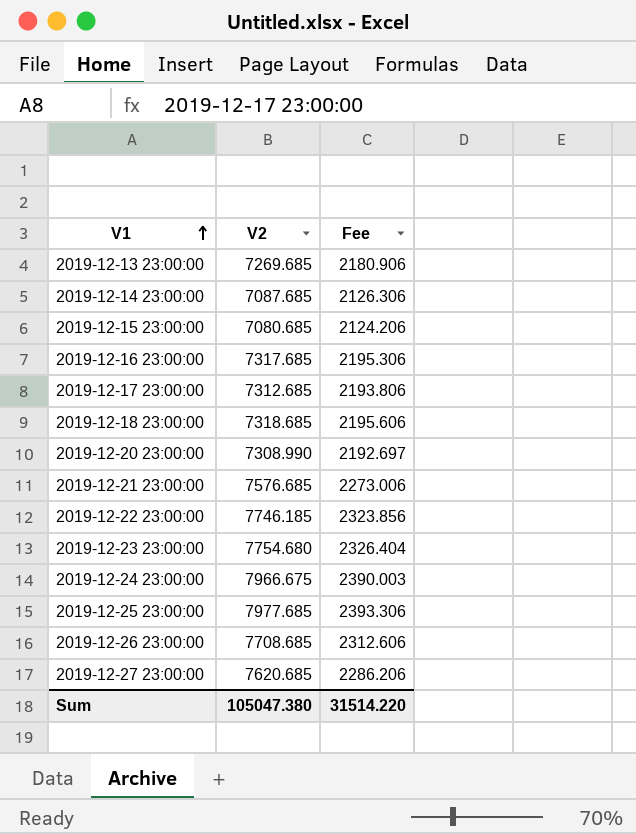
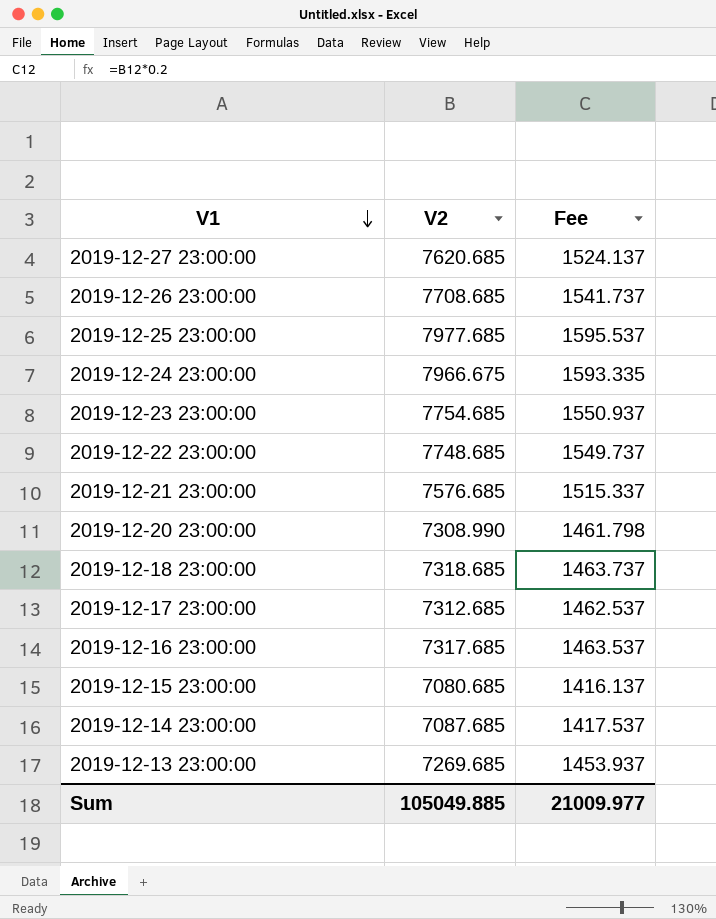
row order: V1 ascending -> V1 descending
column Fee | formula: [V2] * 0.3 -> [V2] * 0.2
2019-12-23 23:00:00 | V2: 7754.680 -> 7754.685
2019-12-22 23:00:00 | V2: 7746.185 -> 7748.685
Sum | V2: 105047.380 -> 105049.885
Sum | Fee: 31514.220 -> 21009.977

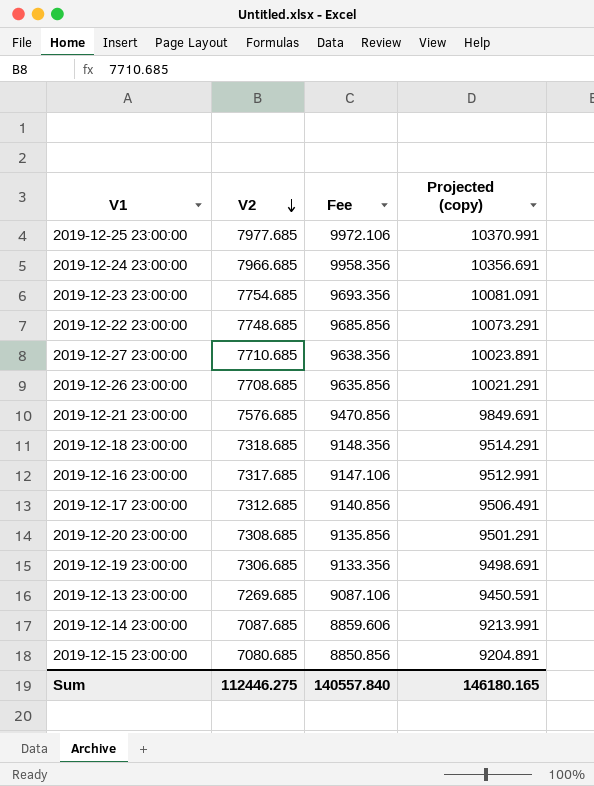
row order: V1 descending -> V2 descending
column Fee | formula: [V2] * 0.2 -> [V2] * 1.25
column Projected (copy) | formula: none -> [V2] * 1.3
2019-12-24 23:00:00 | V2: 7966.675 -> 7966.685
2019-12-27 23:00:00 | V2: 7620.685 -> 7710.685
2019-12-20 23:00:00 | V2: 7308.990 -> 7308.685
row 2019-12-19 23:00:00: none -> 7306.685 | 9133.356 | 9498.691
Sum | V2: 105049.885 -> 112446.275
Sum | Fee: 21009.977 -> 140557.840

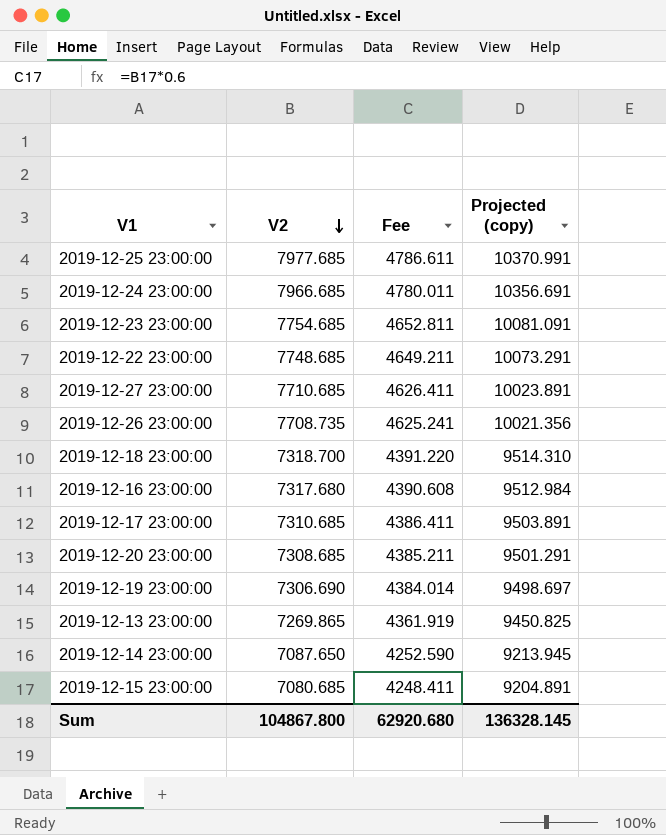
column Fee | formula: [V2] * 1.25 -> [V2] * 0.6
row 2019-12-21 23:00:00: 7576.685 | 9470.856 | 9849.691 -> none
2019-12-26 23:00:00 | V2: 7708.685 -> 7708.735
2019-12-26 23:00:00 | Projected (copy): 10021.291 -> 10021.356
2019-12-18 23:00:00 | V2: 7318.685 -> 7318.700
2019-12-18 23:00:00 | Projected (copy): 9514.291 -> 9514.310
2019-12-16 23:00:00 | V2: 7317.685 -> 7317.680
2019-12-16 23:00:00 | Projected (copy): 9512.991 -> 9512.984
2019-12-17 23:00:00 | V2: 7312.685 -> 7310.685
2019-12-17 23:00:00 | Projected (copy): 9506.491 -> 9503.891
2019-12-19 23:00:00 | V2: 7306.685 -> 7306.690
2019-12-19 23:00:00 | Projected (copy): 9498.691 -> 9498.697
2019-12-13 23:00:00 | V2: 7269.685 -> 7269.865
2019-12-13 23:00:00 | Projected (copy): 9450.591 -> 9450.825
2019-12-14 23:00:00 | V2: 7087.685 -> 7087.650
2019-12-14 23:00:00 | Projected (copy): 9213.991 -> 9213.945
Sum | V2: 112446.275 -> 104867.800
Sum | Fee: 140557.840 -> 62920.680
Sum | Projected (copy): 146180.165 -> 136328.145

